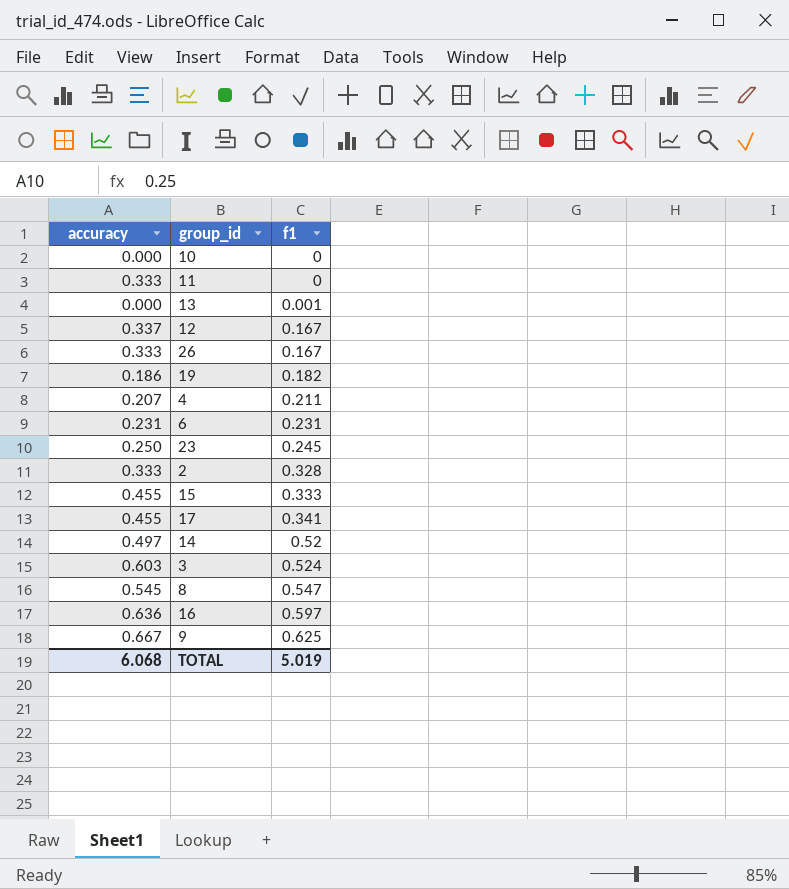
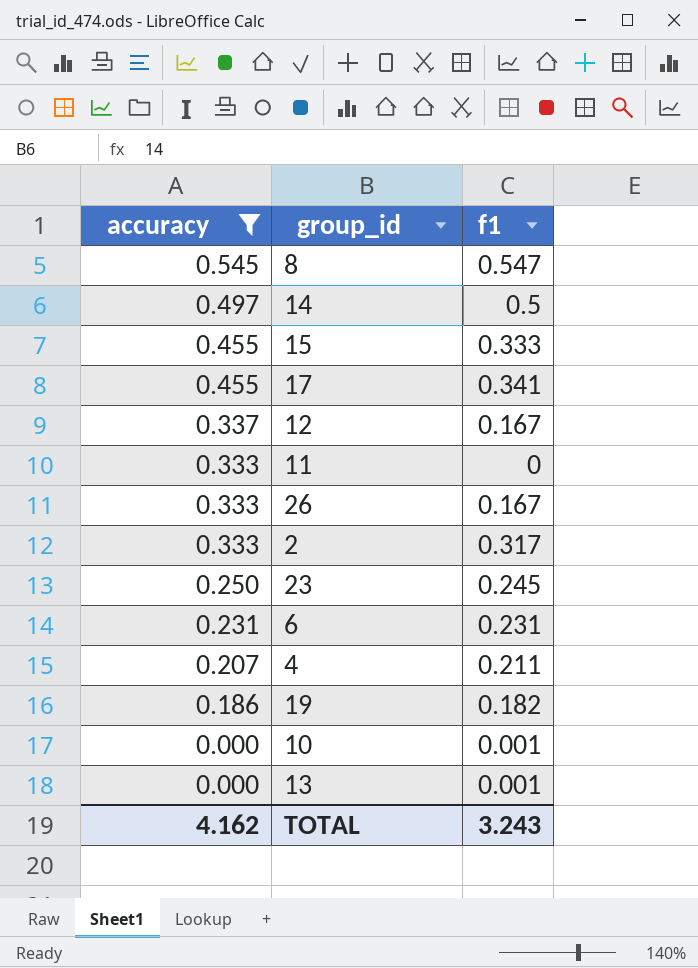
filter: none -> accuracy <= 0.545
row order: f1 ascending -> accuracy descending
14 | f1: 0.52 -> 0.5
2 | f1: 0.328 -> 0.317
10 | f1: 0 -> 0.001
TOTAL | accuracy: 6.068 -> 4.162
TOTAL | f1: 5.019 -> 3.243

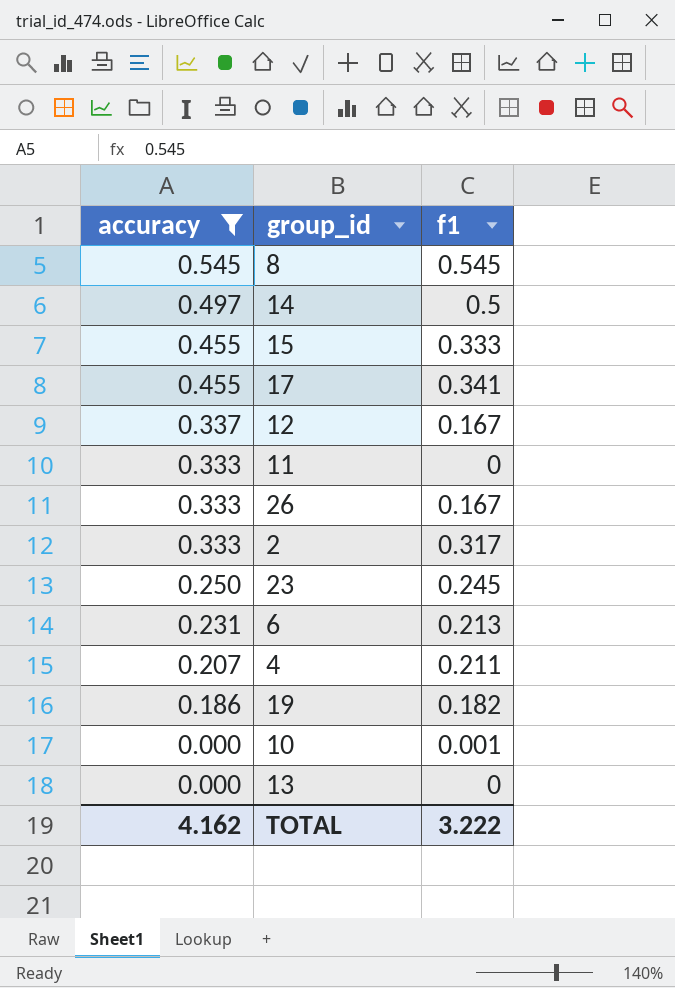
8 | f1: 0.547 -> 0.545
6 | f1: 0.231 -> 0.213
13 | f1: 0.001 -> 0
TOTAL | f1: 3.243 -> 3.222

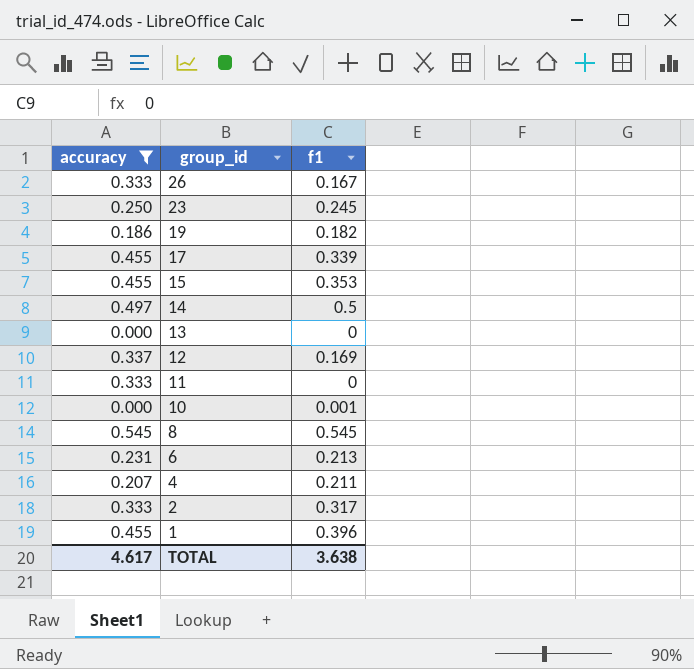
row order: accuracy descending -> group_id descending
17 | f1: 0.341 -> 0.339
15 | f1: 0.333 -> 0.353
12 | f1: 0.167 -> 0.169
row 1: none -> 0.455 | 0.396
TOTAL | accuracy: 4.162 -> 4.617
TOTAL | f1: 3.222 -> 3.638

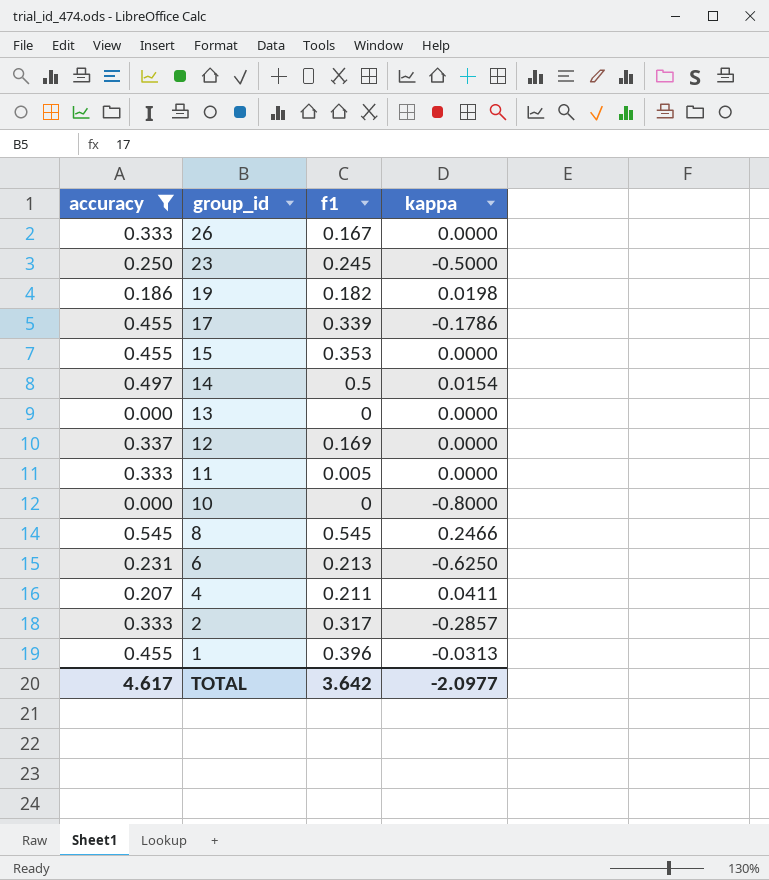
column kappa | position: none -> 4
11 | f1: 0 -> 0.005
10 | f1: 0.001 -> 0
TOTAL | f1: 3.638 -> 3.642

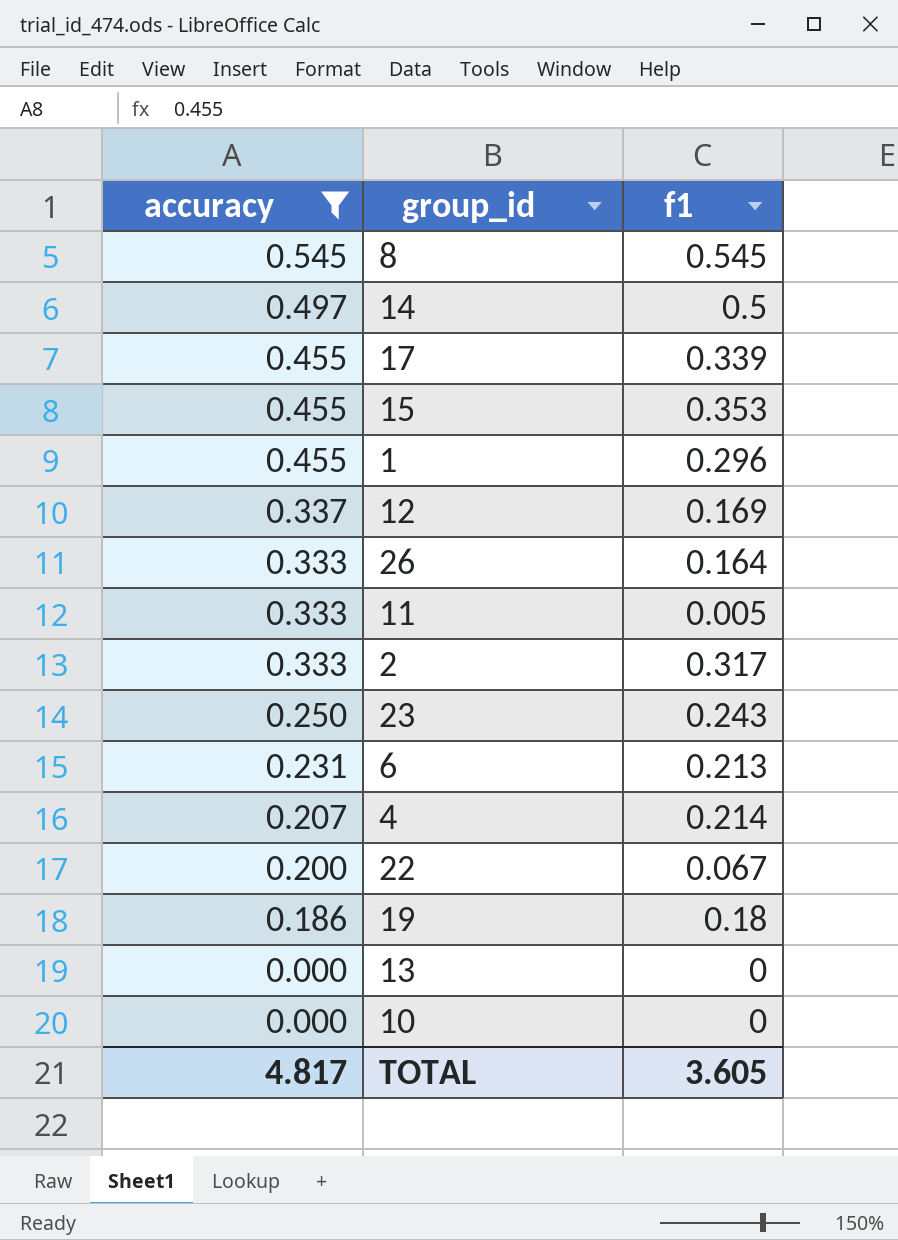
row order: group_id descending -> accuracy descending
column kappa | position: 4 -> none
1 | f1: 0.396 -> 0.296
26 | f1: 0.167 -> 0.164
23 | f1: 0.245 -> 0.243
4 | f1: 0.211 -> 0.214
row 22: none -> 0.200 | 0.067
19 | f1: 0.182 -> 0.18
TOTAL | accuracy: 4.617 -> 4.817
TOTAL | f1: 3.642 -> 3.605

